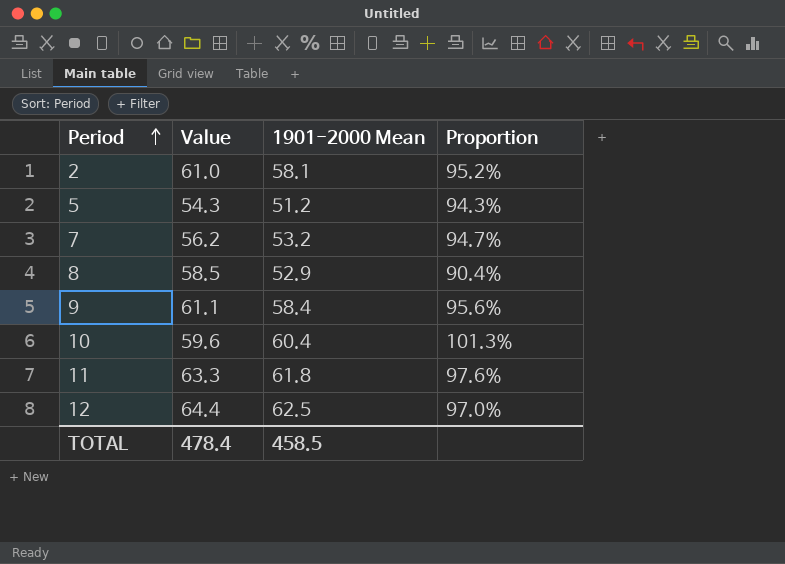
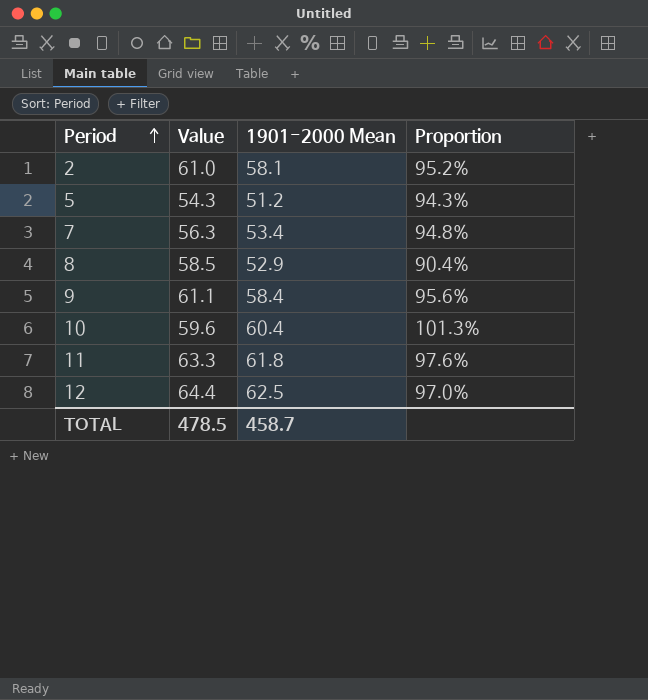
7 | Value: 56.2 -> 56.3
7 | 1901-2000 Mean: 53.2 -> 53.4
7 | Proportion: 94.7% -> 94.8%
TOTAL | Value: 478.4 -> 478.5
TOTAL | 1901-2000 Mean: 458.5 -> 458.7

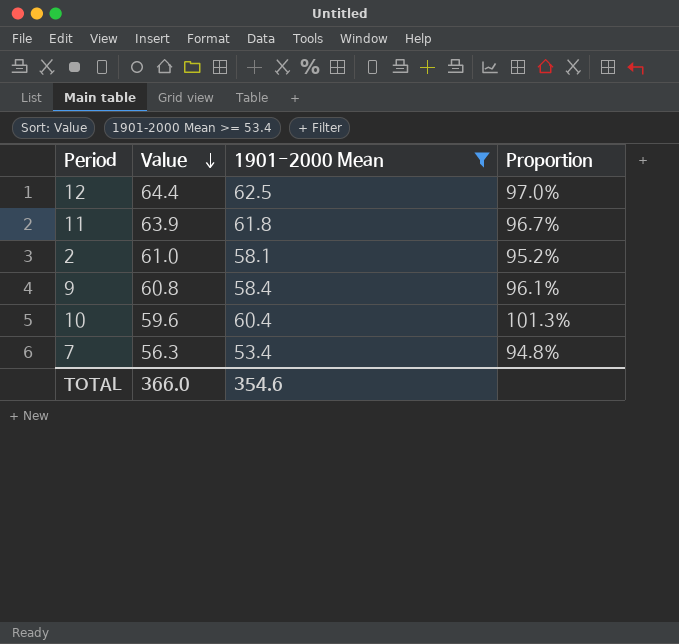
filter: none -> 1901-2000 Mean >= 53.4
row order: Period ascending -> Value descending
11 | Value: 63.3 -> 63.9
11 | Proportion: 97.6% -> 96.7%
9 | Value: 61.1 -> 60.8
9 | Proportion: 95.6% -> 96.1%
TOTAL | Value: 478.5 -> 366.0
TOTAL | 1901-2000 Mean: 458.7 -> 354.6

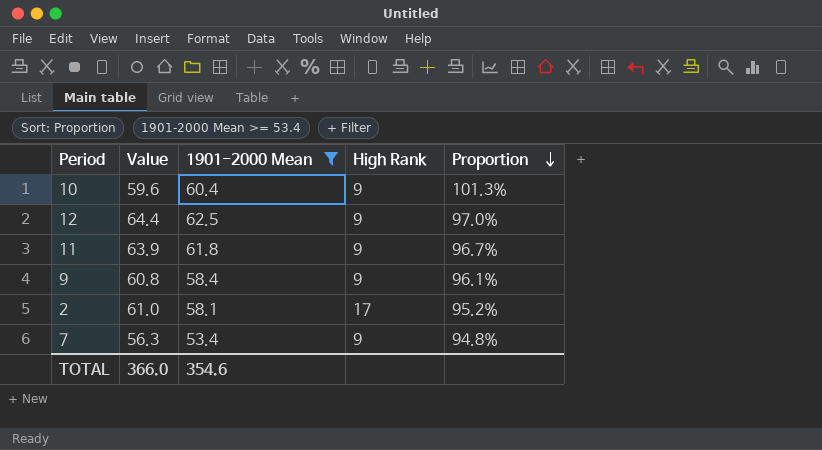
row order: Value descending -> Proportion descending
column High Rank | position: none -> 4

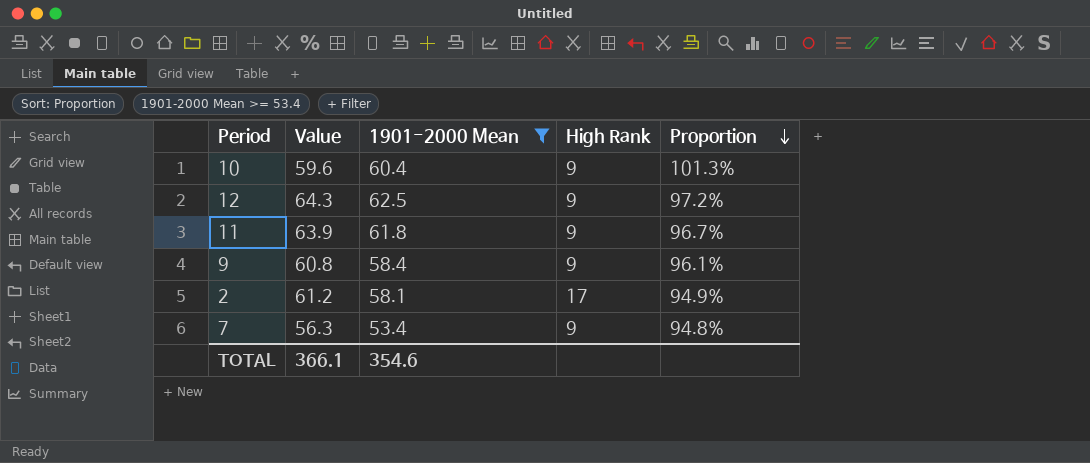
12 | Value: 64.4 -> 64.3
12 | Proportion: 97.0% -> 97.2%
2 | Value: 61.0 -> 61.2
2 | Proportion: 95.2% -> 94.9%
TOTAL | Value: 366.0 -> 366.1

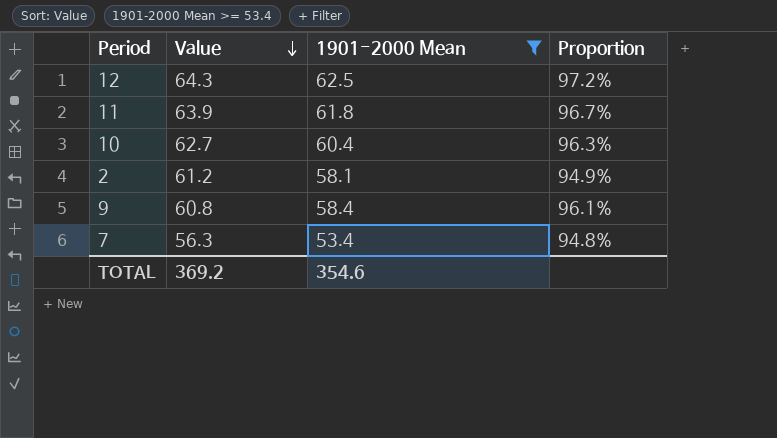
row order: Proportion descending -> Value descending
column High Rank | position: 4 -> none
10 | Value: 59.6 -> 62.7
10 | Proportion: 101.3% -> 96.3%
TOTAL | Value: 366.1 -> 369.2

